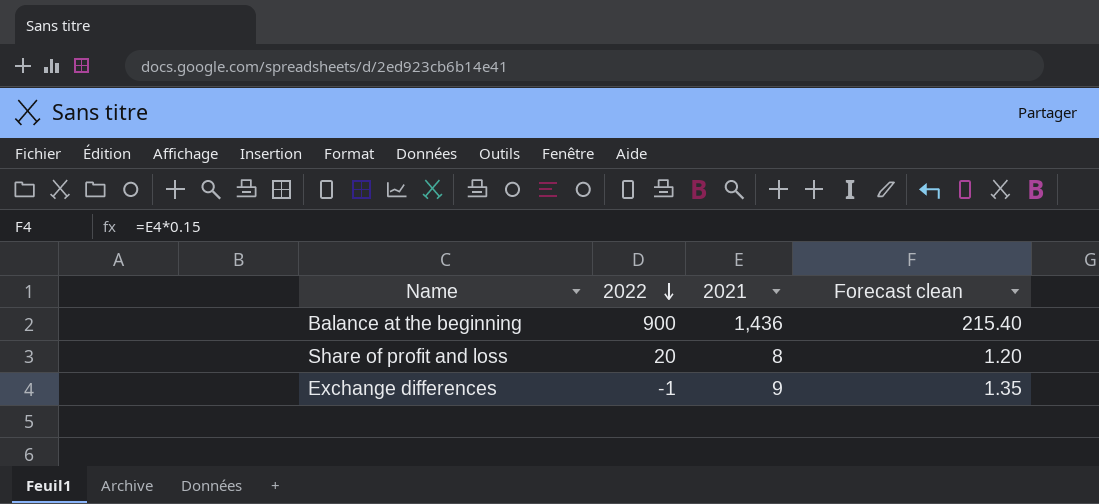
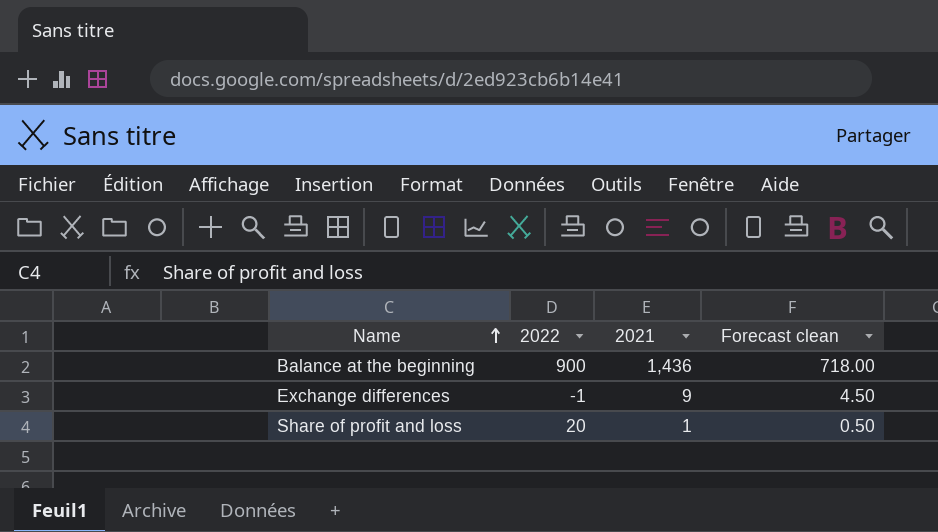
row order: 2022 descending -> Name ascending
column Forecast clean | formula: [2021] * 0.15 -> [2021] * 0.5
Share of profit and loss | 2021: 8 -> 1

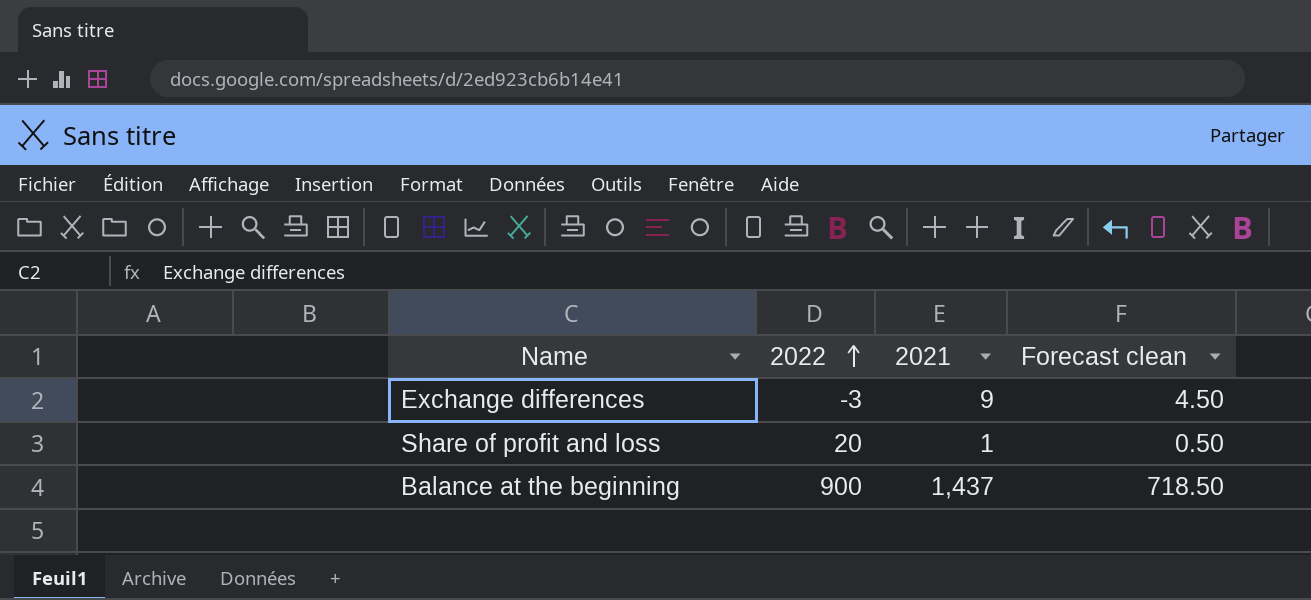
row order: Name ascending -> 2022 ascending
Exchange differences | 2022: -1 -> -3
Balance at the beginning | 2021: 1,436 -> 1,437
Balance at the beginning | Forecast clean: 718.00 -> 718.50

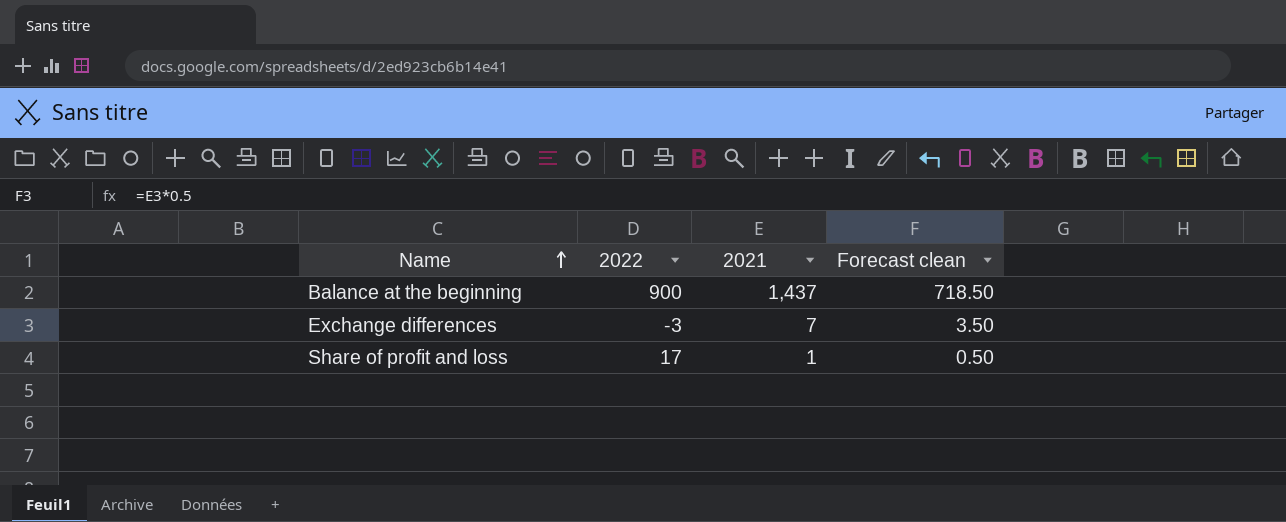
row order: 2022 ascending -> Name ascending
Exchange differences | 2021: 9 -> 7
Exchange differences | Forecast clean: 4.50 -> 3.50
Share of profit and loss | 2022: 20 -> 17

